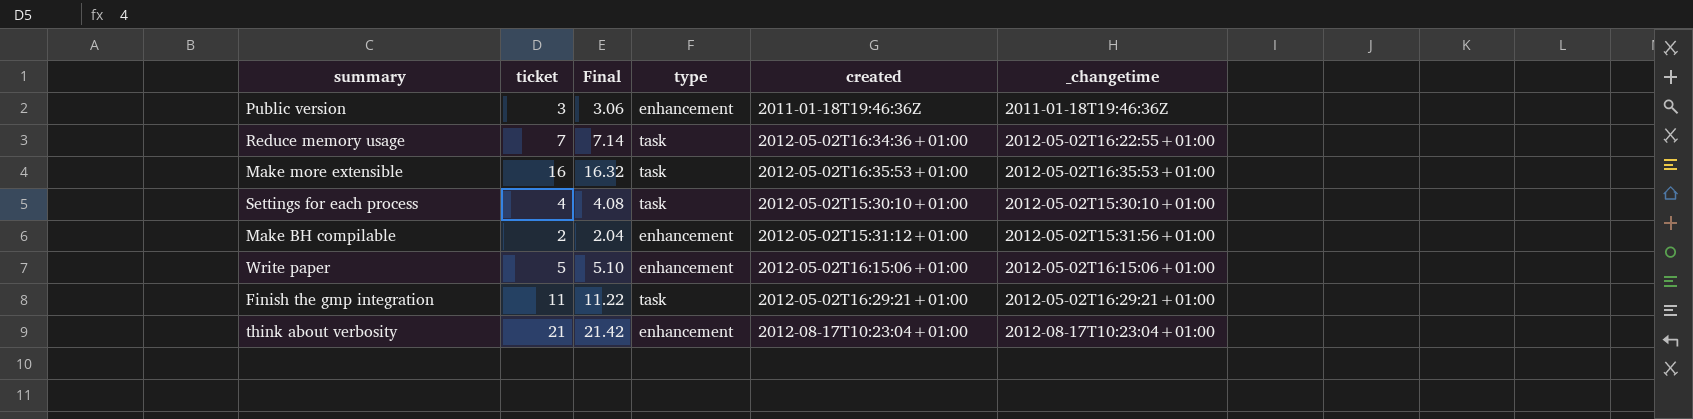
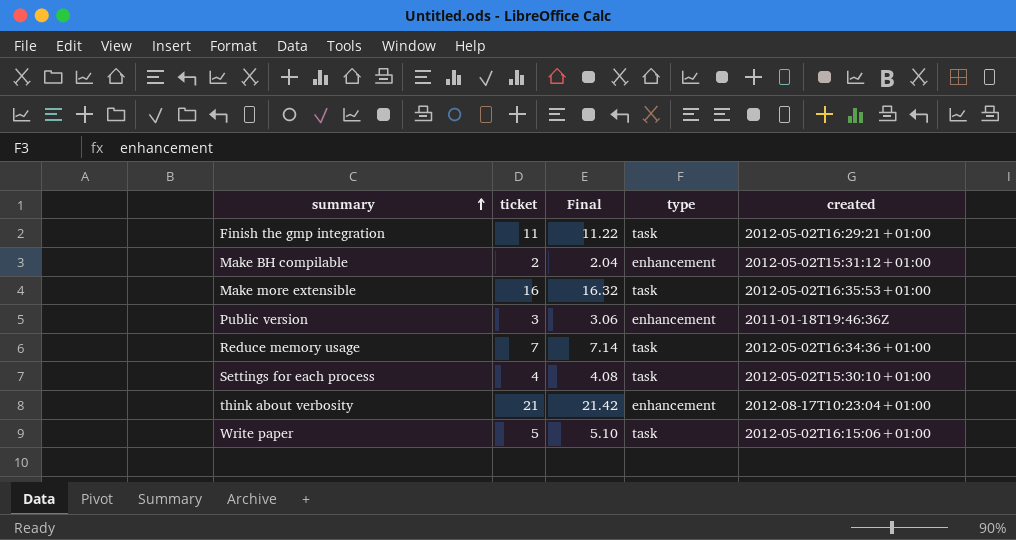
row order: none -> summary ascending
column _changetime | position: 6 -> none
Write paper | type: enhancement -> task

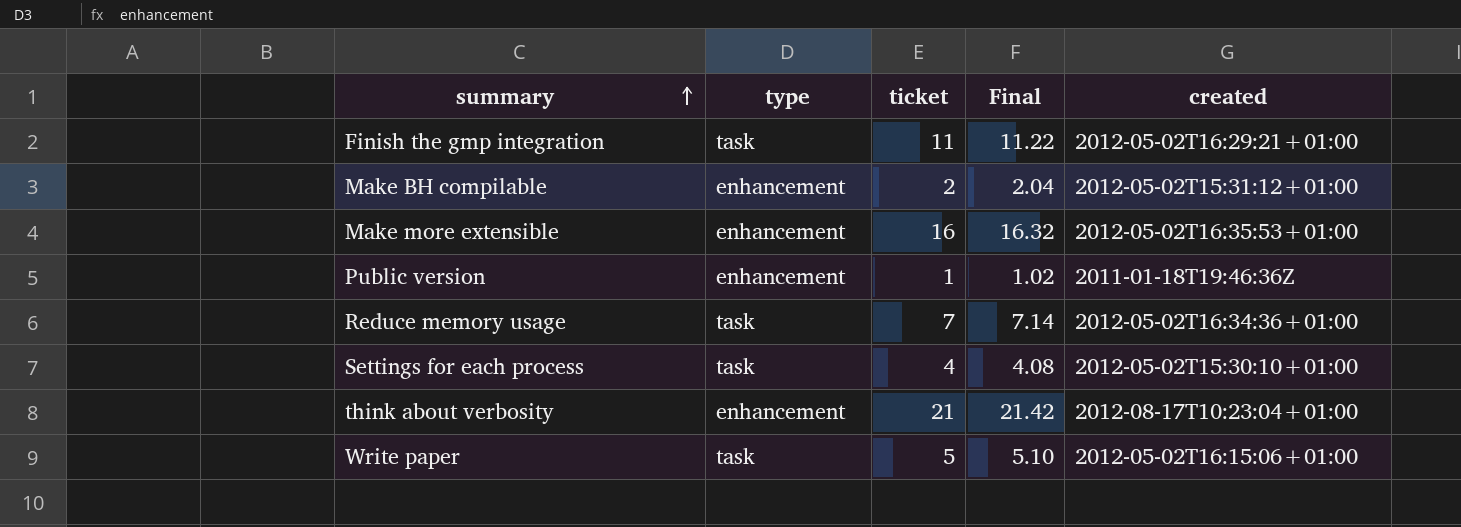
column type | position: 4 -> 2
Make more extensible | type: task -> enhancement
Public version | ticket: 3 -> 1
Public version | Final: 3.06 -> 1.02

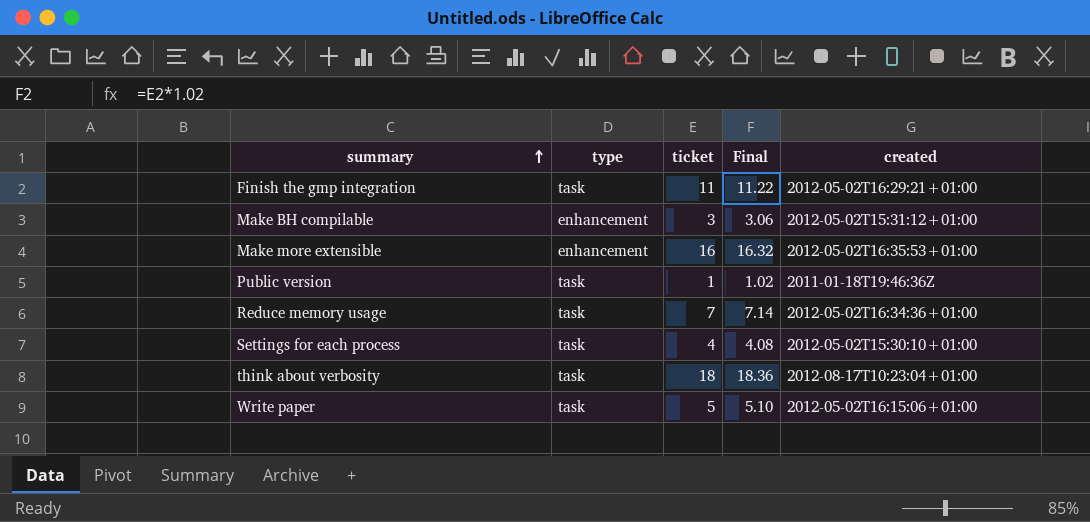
Make BH compilable | ticket: 2 -> 3
Make BH compilable | Final: 2.04 -> 3.06
Public version | type: enhancement -> task
think about verbosity | type: enhancement -> task
think about verbosity | ticket: 21 -> 18
think about verbosity | Final: 21.42 -> 18.36

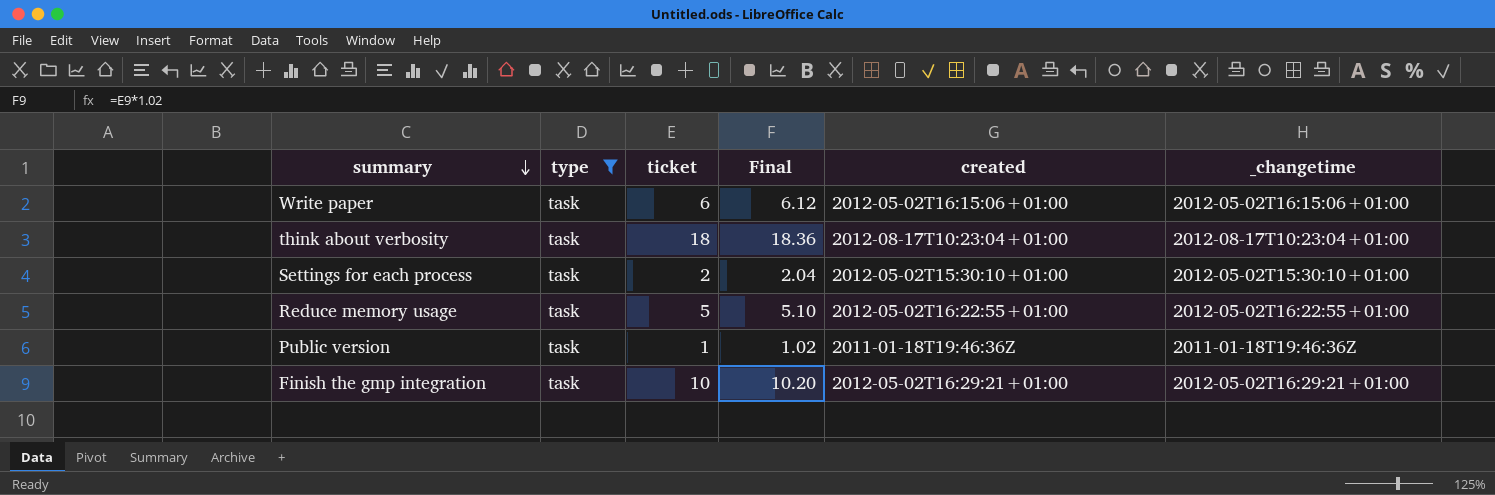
filter: none -> type = task
row order: summary ascending -> summary descending
column _changetime | position: none -> 6
Write paper | ticket: 5 -> 6
Write paper | Final: 5.10 -> 6.12
Settings for each process | ticket: 4 -> 2
Settings for each process | Final: 4.08 -> 2.04
Reduce memory usage | ticket: 7 -> 5
Reduce memory usage | Final: 7.14 -> 5.10
Reduce memory usage | created: 2012-05-02T16:34:36+01:00 -> 2012-05-02T16:22:55+01:00
Finish the gmp integration | ticket: 11 -> 10
Finish the gmp integration | Final: 11.22 -> 10.20

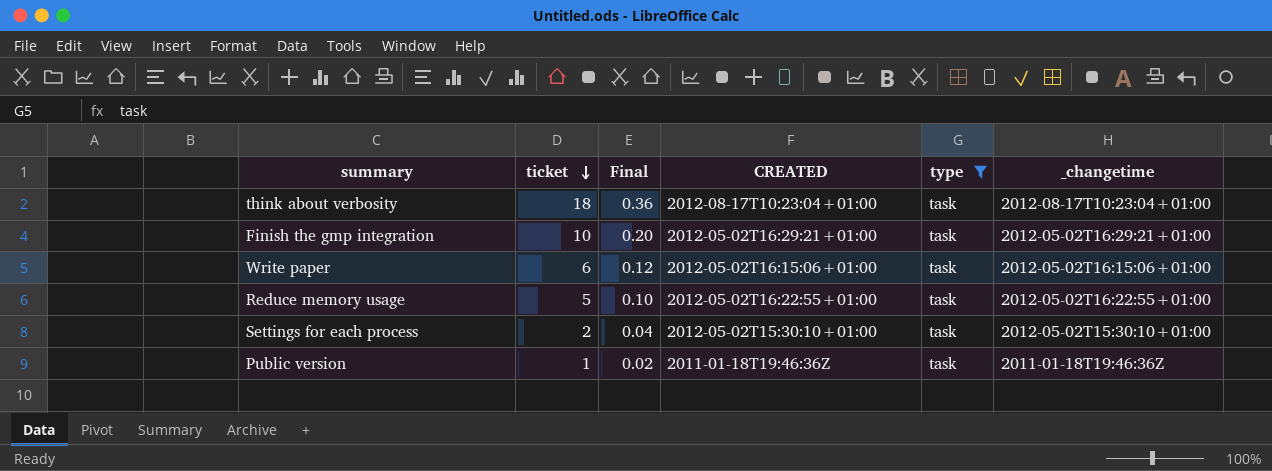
row order: summary descending -> ticket descending
column Final | formula: [ticket] * 1.02 -> [ticket] * 0.02
column name: created -> CREATED
column type | position: 2 -> 5

